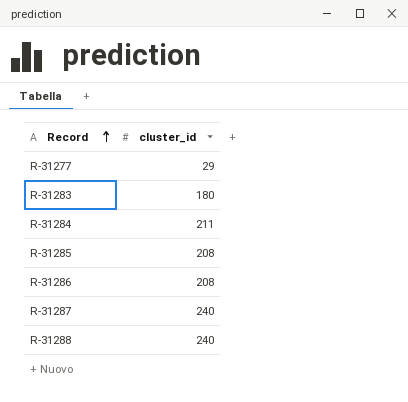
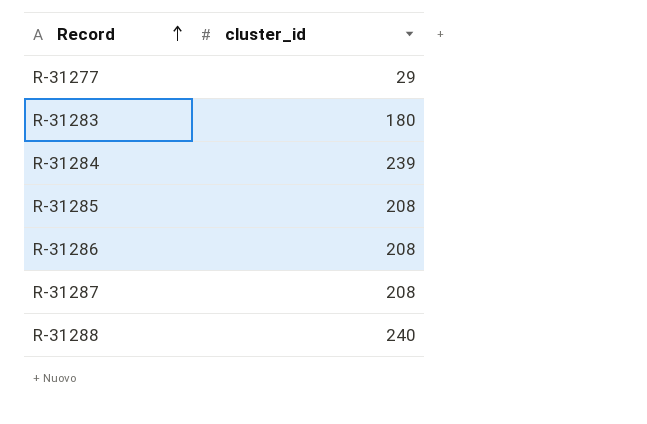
R-31284 | cluster_id: 211 -> 239
R-31287 | cluster_id: 240 -> 208

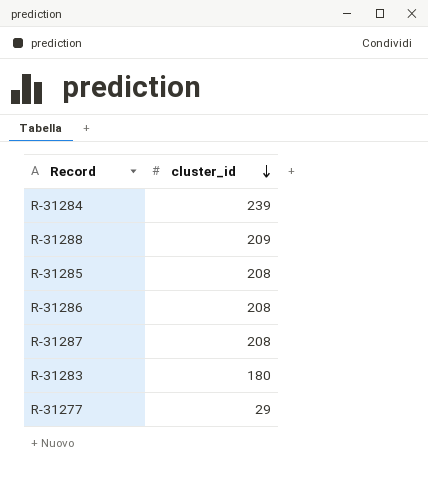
row order: Record ascending -> cluster_id descending
R-31288 | cluster_id: 240 -> 209

